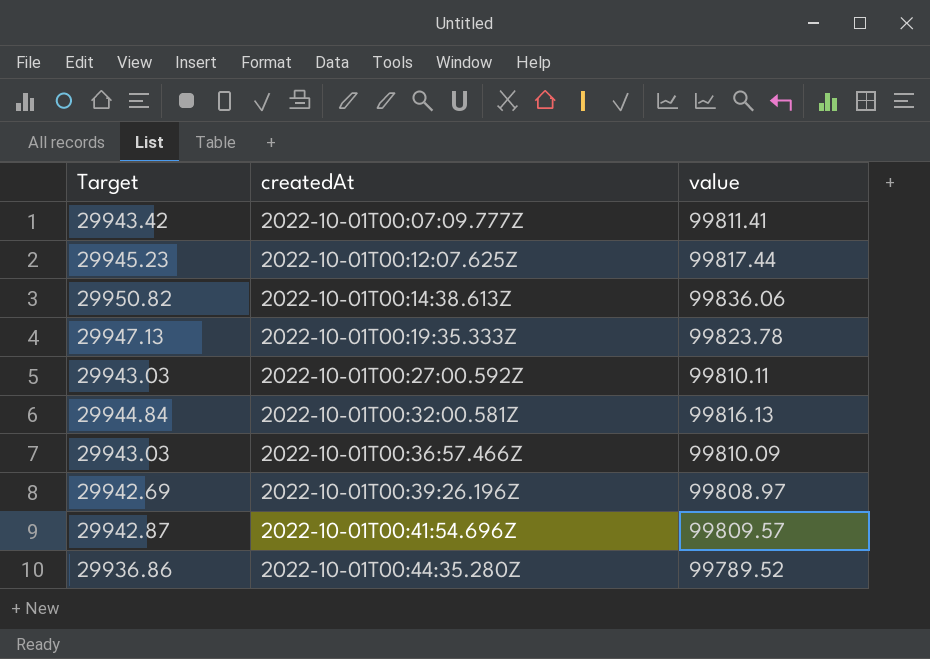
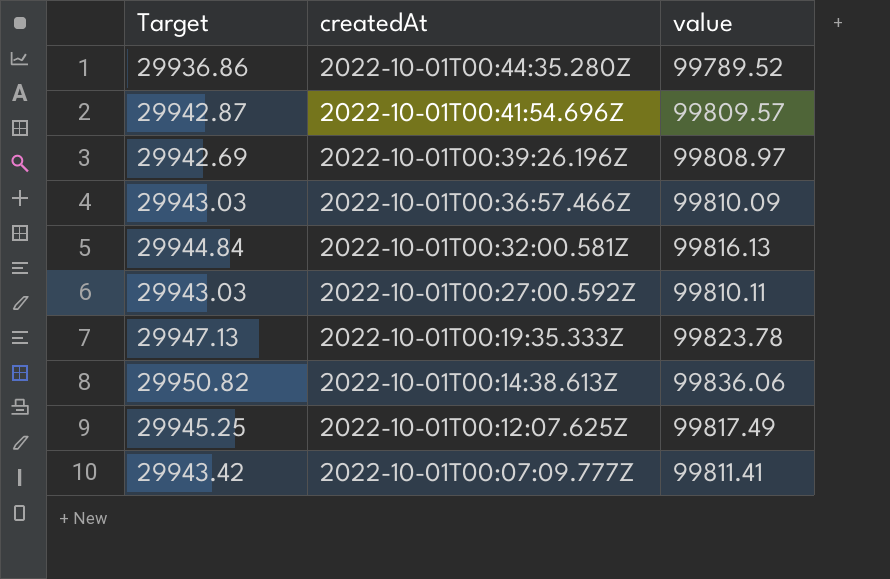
row order: createdAt ascending -> createdAt descending
2022-10-01T00:12:07.625Z | Target: 29945.23 -> 29945.25
2022-10-01T00:12:07.625Z | value: 99817.44 -> 99817.49

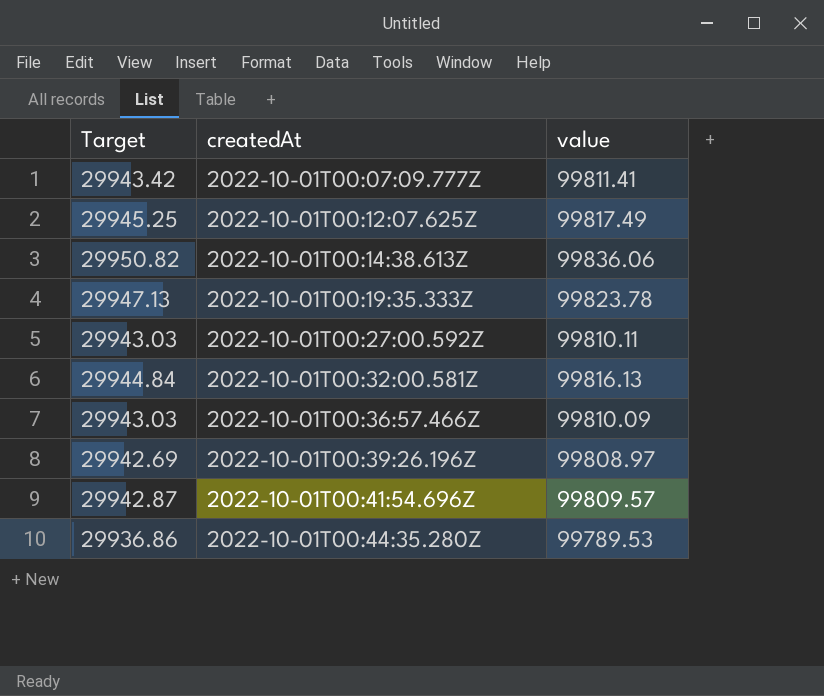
row order: createdAt descending -> createdAt ascending
2022-10-01T00:44:35.280Z | value: 99789.52 -> 99789.53

